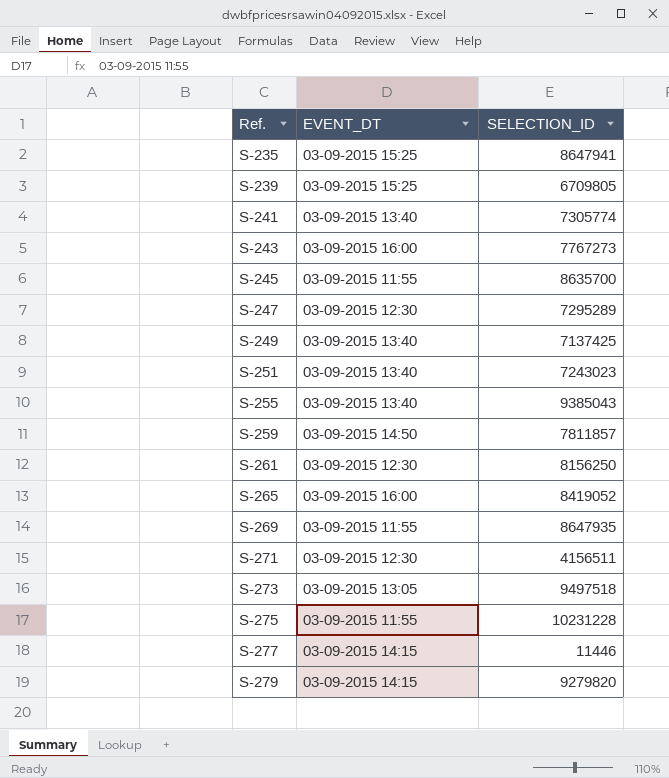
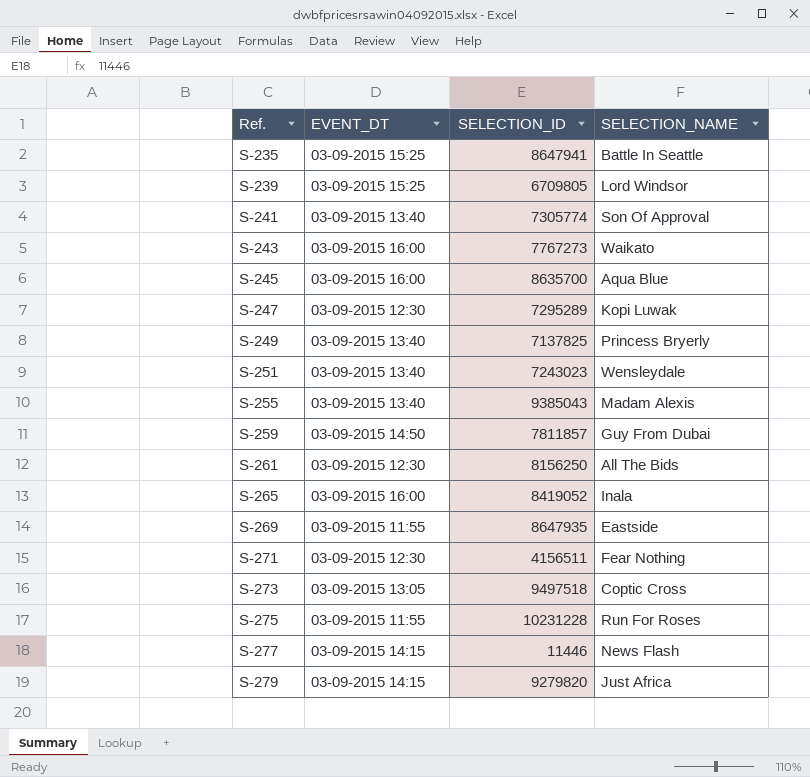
column SELECTION_NAME | position: none -> 4
S-245 | EVENT_DT: 03-09-2015 11:55 -> 03-09-2015 16:00
S-249 | SELECTION_ID: 7137425 -> 7137825

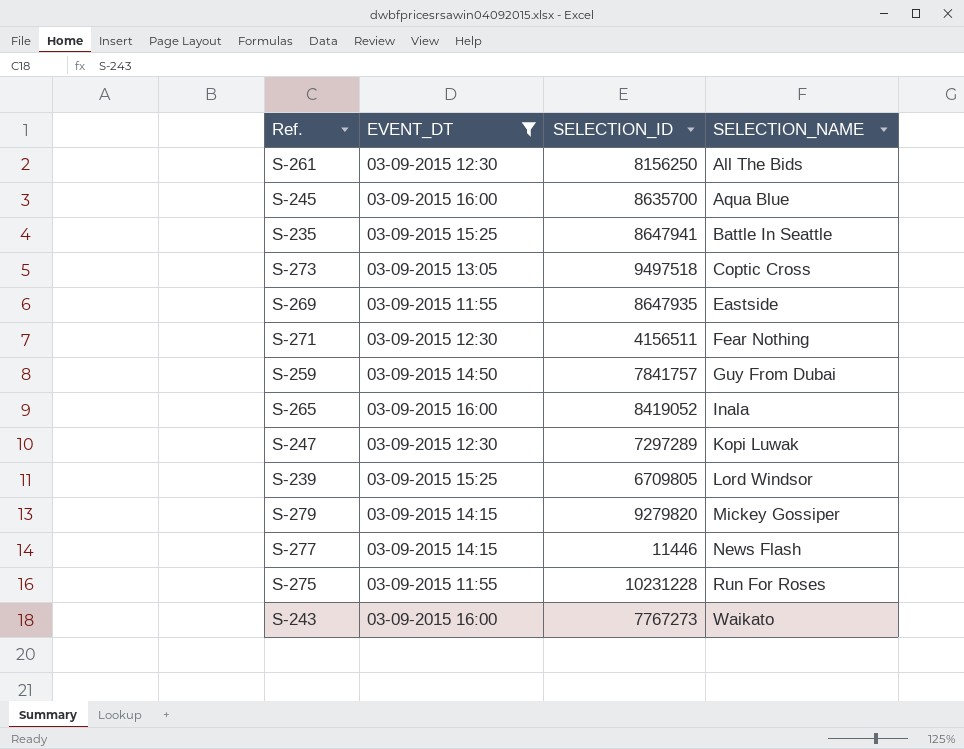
filter: none -> EVENT_DT != 03-09-2015 13:40
row order: Ref. ascending -> SELECTION_NAME ascending
S-259 | SELECTION_ID: 7811857 -> 7841757
S-247 | SELECTION_ID: 7295289 -> 7297289
S-279 | SELECTION_NAME: Just Africa -> Mickey Gossiper

